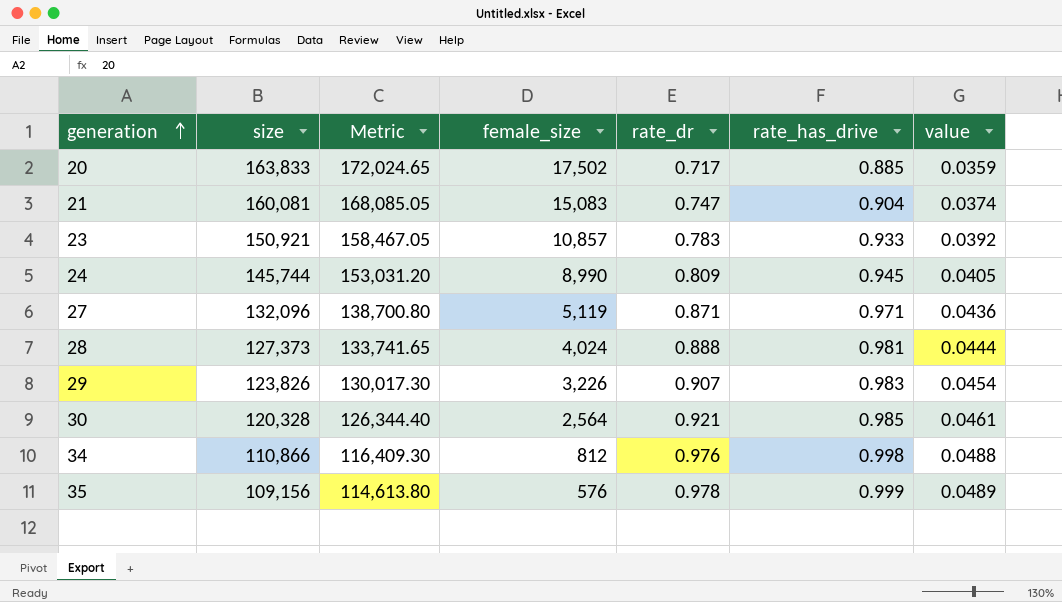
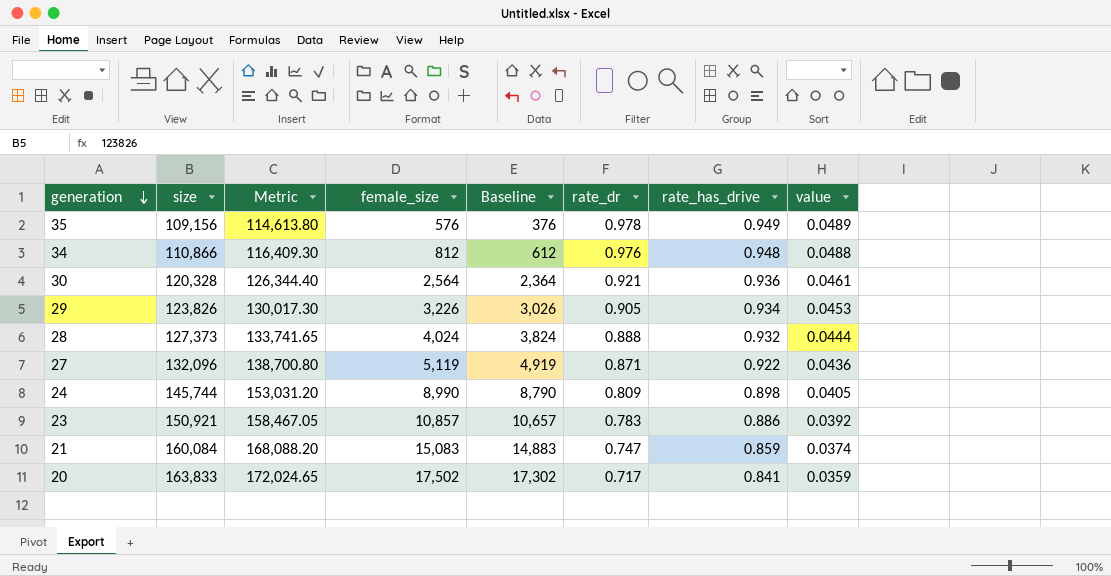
row order: generation ascending -> generation descending
column Baseline | formula: none -> [female_size] - 200
35 | rate_has_drive: 0.999 -> 0.949
34 | rate_has_drive: 0.998 -> 0.948
30 | rate_has_drive: 0.985 -> 0.936
29 | rate_dr: 0.907 -> 0.905
29 | rate_has_drive: 0.983 -> 0.934
29 | value: 0.0454 -> 0.0453
28 | rate_has_drive: 0.981 -> 0.932
27 | rate_has_drive: 0.971 -> 0.922
24 | rate_has_drive: 0.945 -> 0.898
23 | rate_has_drive: 0.933 -> 0.886
21 | size: 160,081 -> 160,084
21 | Metric: 168,085.05 -> 168,088.20
21 | rate_has_drive: 0.904 -> 0.859
20 | rate_has_drive: 0.885 -> 0.841

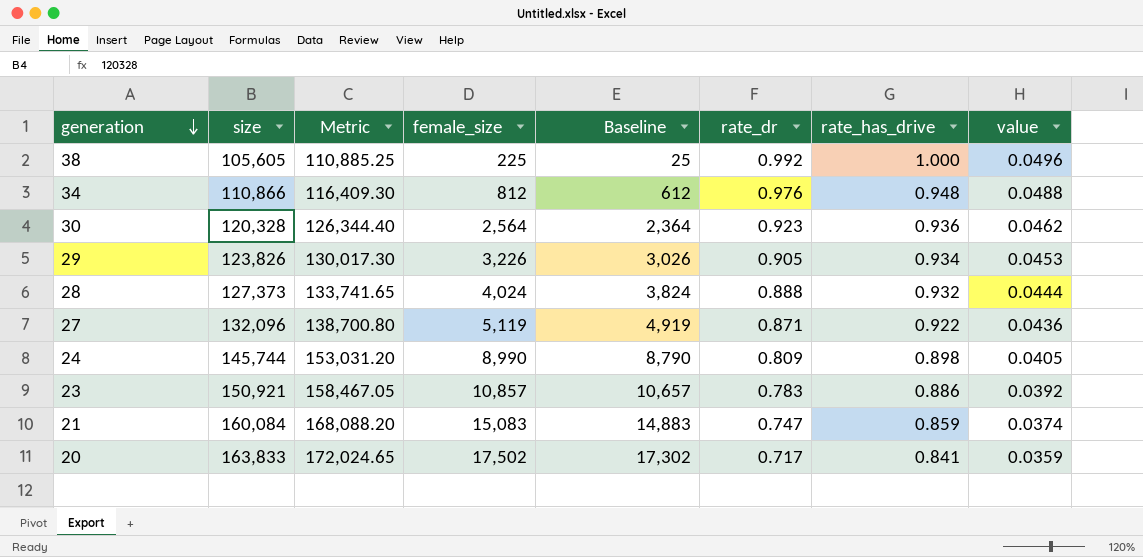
row 35: 109,156 | 114,613.80 | 576 | 376 | 0.978 | 0.949 | 0.0489 -> none
row 38: none -> 105,605 | 110,885.25 | 225 | 25 | 0.992 | 1.000 | 0.0496
30 | rate_dr: 0.921 -> 0.923
30 | value: 0.0461 -> 0.0462

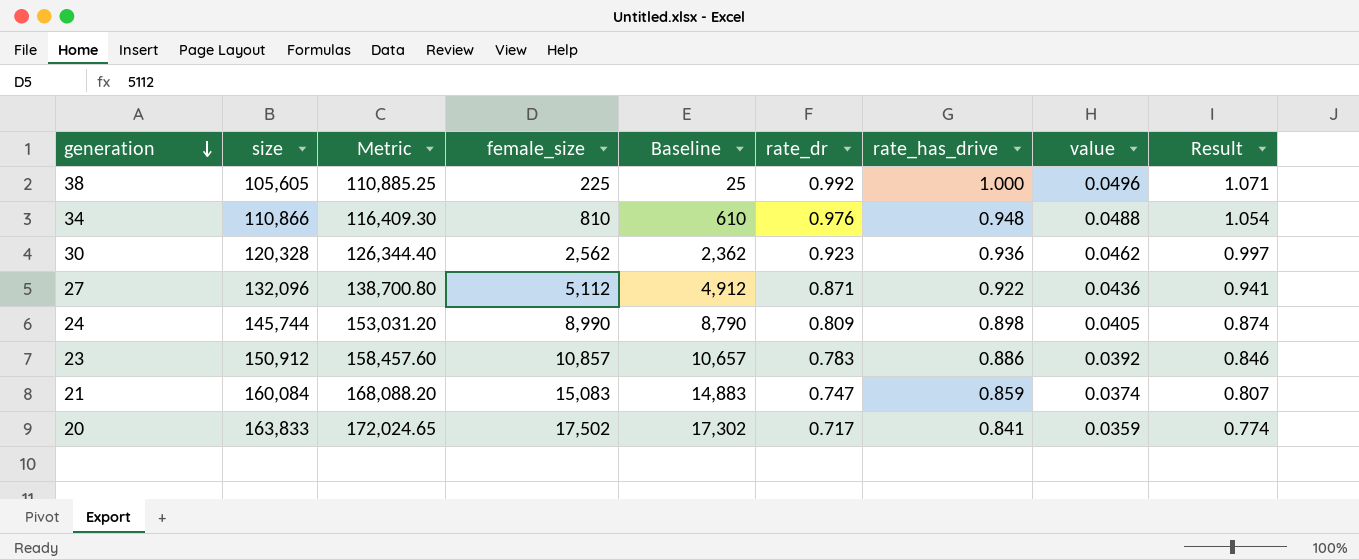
column Result | formula: none -> [rate_dr] * 1.08
row 29: 123,826 | 130,017.30 | 3,226 | 3,026 | 0.905 | 0.934 | 0.0453 -> none
row 28: 127,373 | 133,741.65 | 4,024 | 3,824 | 0.888 | 0.932 | 0.0444 -> none
34 | female_size: 812 -> 810
34 | Baseline: 612 -> 610
30 | female_size: 2,564 -> 2,562
30 | Baseline: 2,364 -> 2,362
27 | female_size: 5,119 -> 5,112
27 | Baseline: 4,919 -> 4,912
23 | size: 150,921 -> 150,912
23 | Metric: 158,467.05 -> 158,457.60

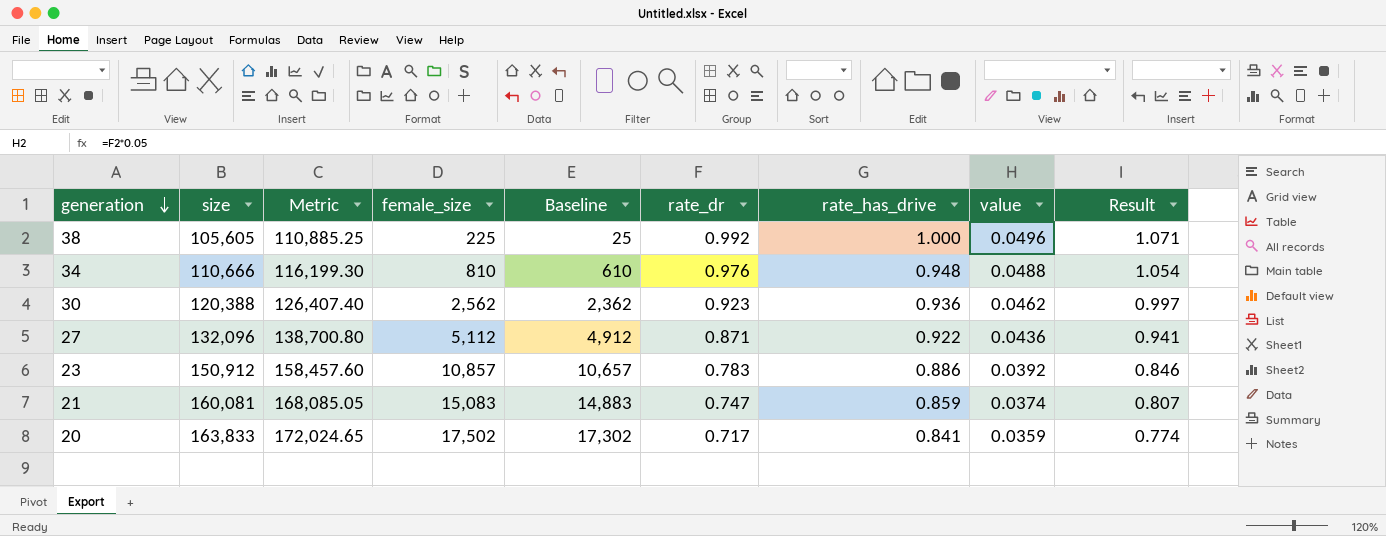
row 24: 145,744 | 153,031.20 | 8,990 | 8,790 | 0.809 | 0.898 | 0.0405 | 0.874 -> none
34 | size: 110,866 -> 110,666
34 | Metric: 116,409.30 -> 116,199.30
30 | size: 120,328 -> 120,388
30 | Metric: 126,344.40 -> 126,407.40
21 | size: 160,084 -> 160,081
21 | Metric: 168,088.20 -> 168,085.05

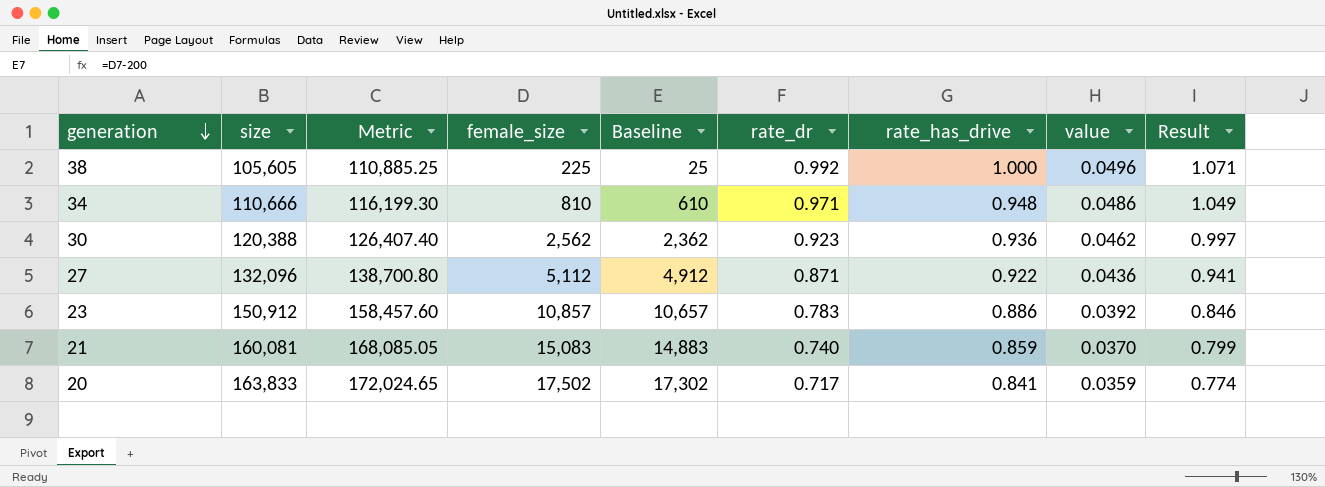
34 | rate_dr: 0.976 -> 0.971
34 | value: 0.0488 -> 0.0486
34 | Result: 1.054 -> 1.049
21 | rate_dr: 0.747 -> 0.740
21 | value: 0.0374 -> 0.0370
21 | Result: 0.807 -> 0.799

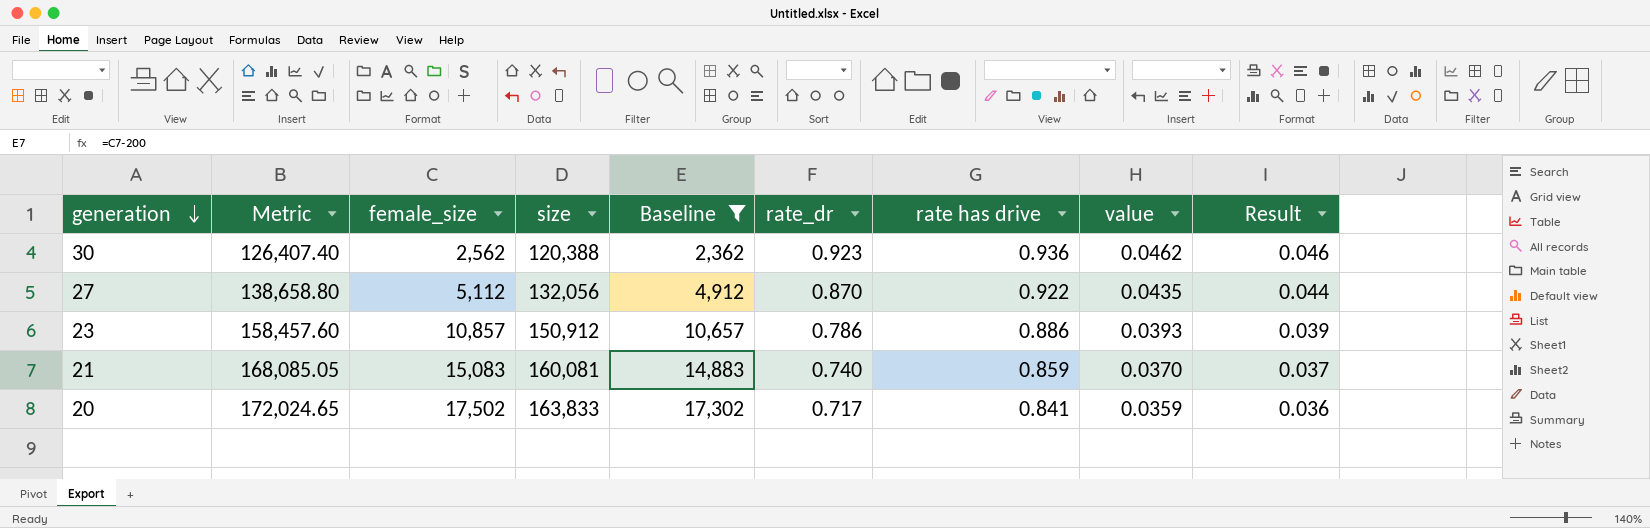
filter: none -> Baseline >= 2,362
column size | position: 2 -> 4
column name: rate_has_drive -> rate has drive
column Result | formula: [rate_dr] * 1.08 -> [rate_dr] * 0.05
27 | Metric: 138,700.80 -> 138,658.80
27 | size: 132,096 -> 132,056
27 | rate_dr: 0.871 -> 0.870
27 | value: 0.0436 -> 0.0435
23 | rate_dr: 0.783 -> 0.786
23 | value: 0.0392 -> 0.0393

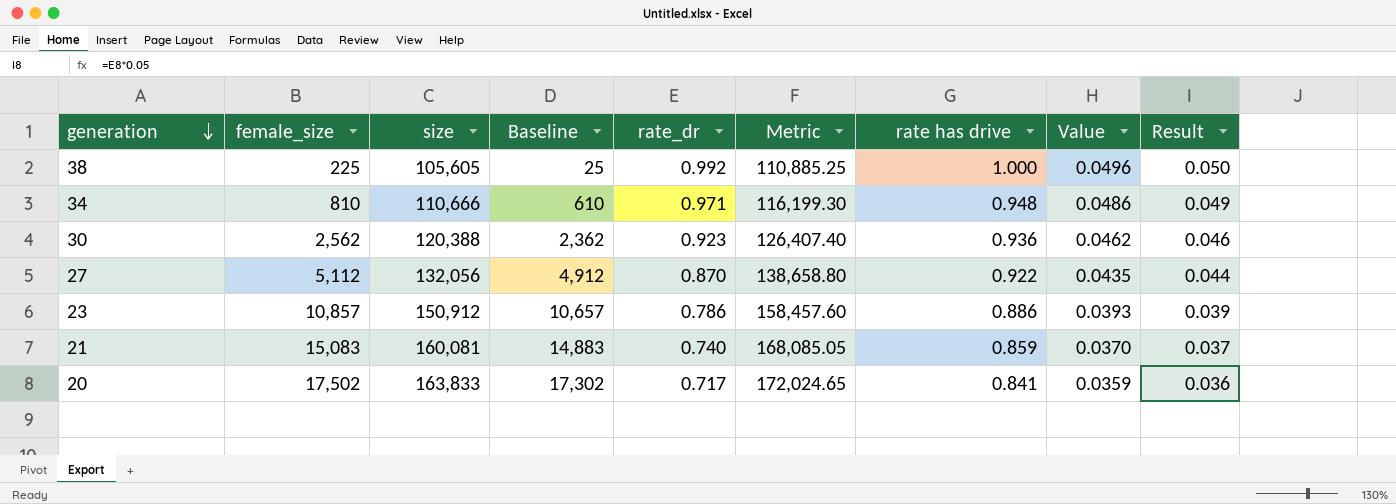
filter: Baseline >= 2,362 -> none
column Metric | position: 2 -> 6
column name: value -> Value

